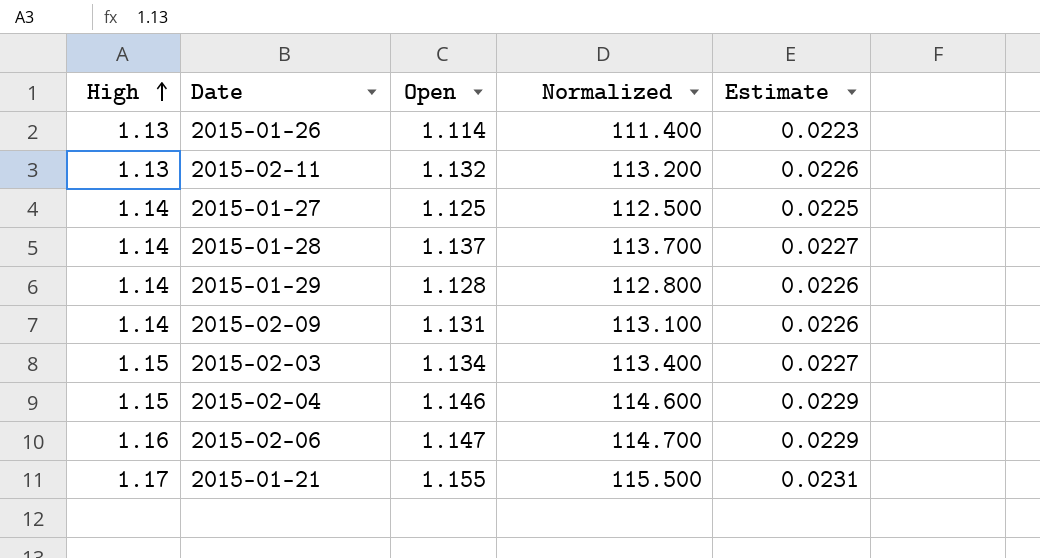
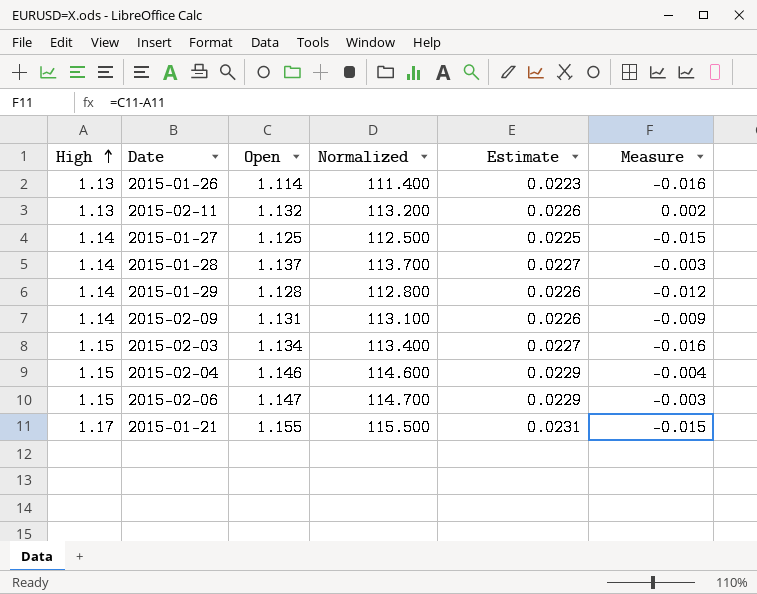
column Measure | formula: none -> [Open] - [High]
2015-02-06 | High: 1.16 -> 1.15

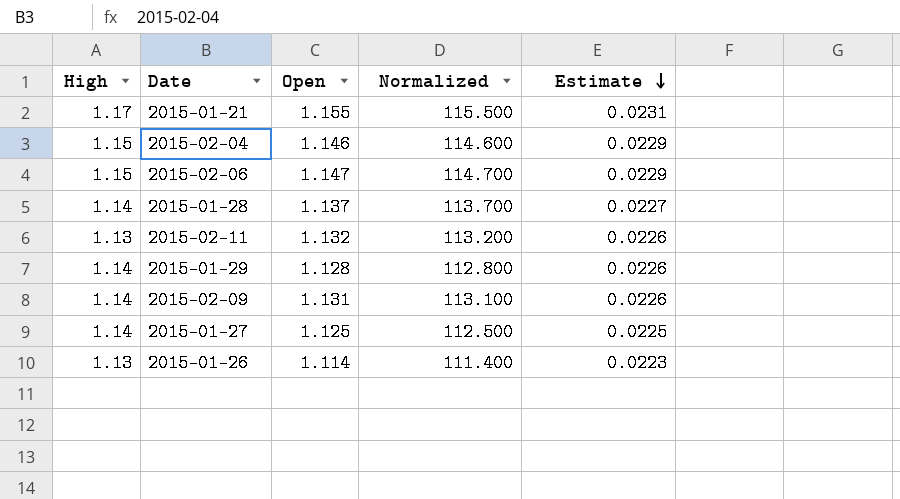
row order: High ascending -> Estimate descending
column Measure | formula: [Open] - [High] -> none
row 2015-02-03: 1.15 | 1.134 | 113.400 | 0.0227 | -0.016 -> none

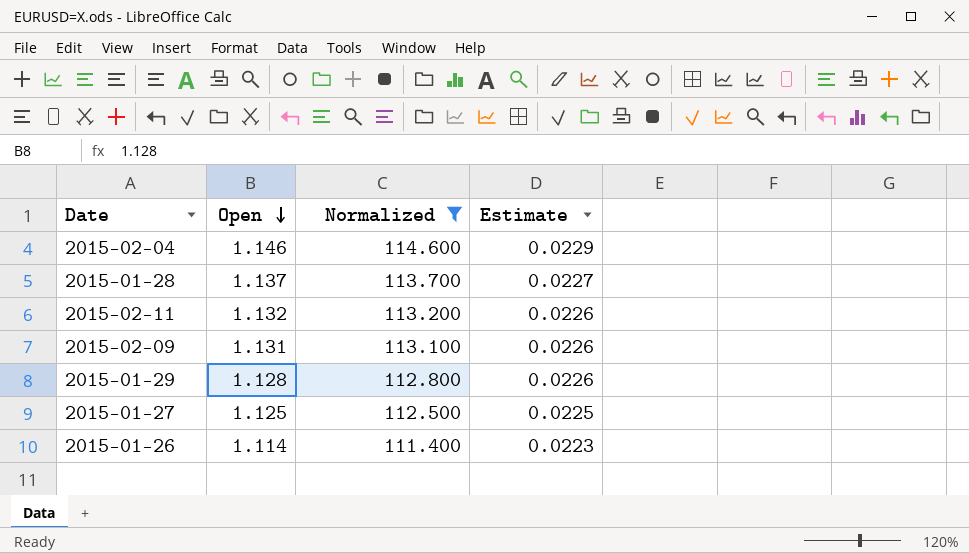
filter: none -> Normalized <= 114.600
row order: Estimate descending -> Open descending
column High | position: 1 -> none

